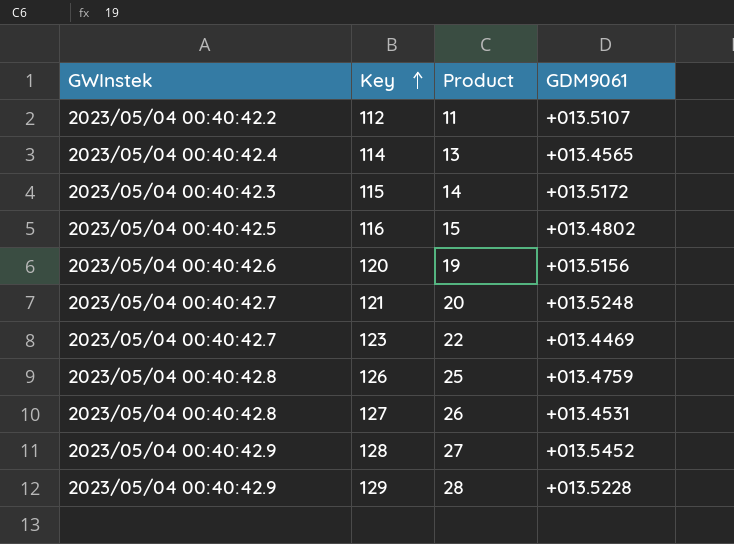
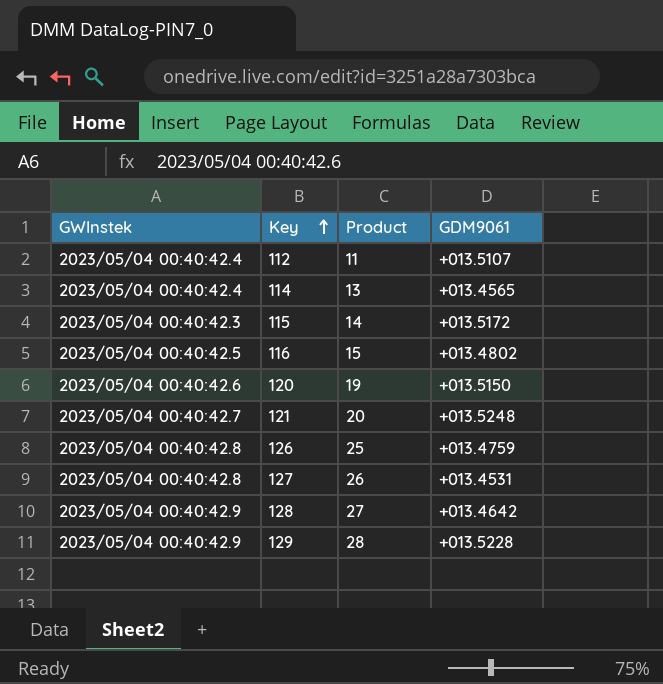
row 123: 2023/05/04 00:40:42.7 | 22 | +013.4469 -> none
112 | GWInstek: 2023/05/04 00:40:42.2 -> 2023/05/04 00:40:42.4
120 | GDM9061: +013.5156 -> +013.5150
128 | GDM9061: +013.5452 -> +013.4642

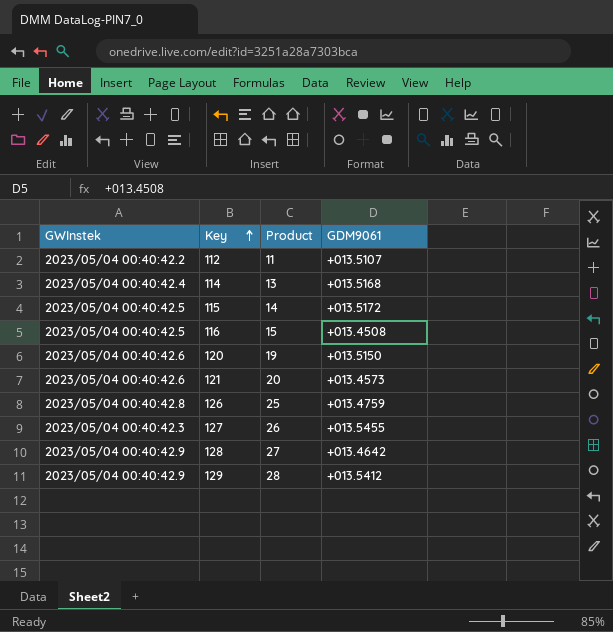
112 | GWInstek: 2023/05/04 00:40:42.4 -> 2023/05/04 00:40:42.2
114 | GDM9061: +013.4565 -> +013.5168
115 | GWInstek: 2023/05/04 00:40:42.3 -> 2023/05/04 00:40:42.5
116 | GDM9061: +013.4802 -> +013.4508
121 | GWInstek: 2023/05/04 00:40:42.7 -> 2023/05/04 00:40:42.6
121 | GDM9061: +013.5248 -> +013.4573
127 | GWInstek: 2023/05/04 00:40:42.8 -> 2023/05/04 00:40:42.3
127 | GDM9061: +013.4531 -> +013.5455
129 | GDM9061: +013.5228 -> +013.5412

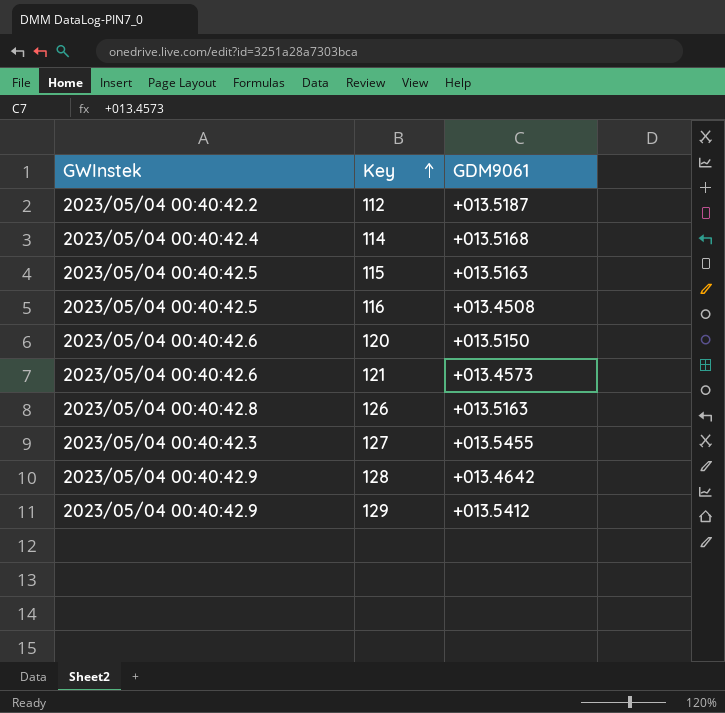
column Product | position: 3 -> none
112 | GDM9061: +013.5107 -> +013.5187
115 | GDM9061: +013.5172 -> +013.5163
126 | GDM9061: +013.4759 -> +013.5163

